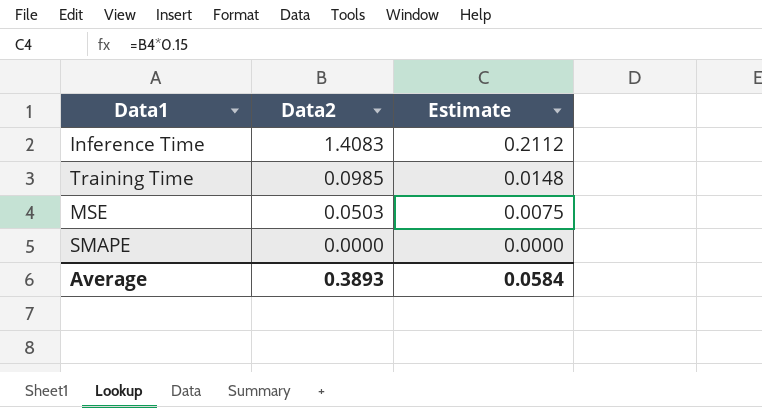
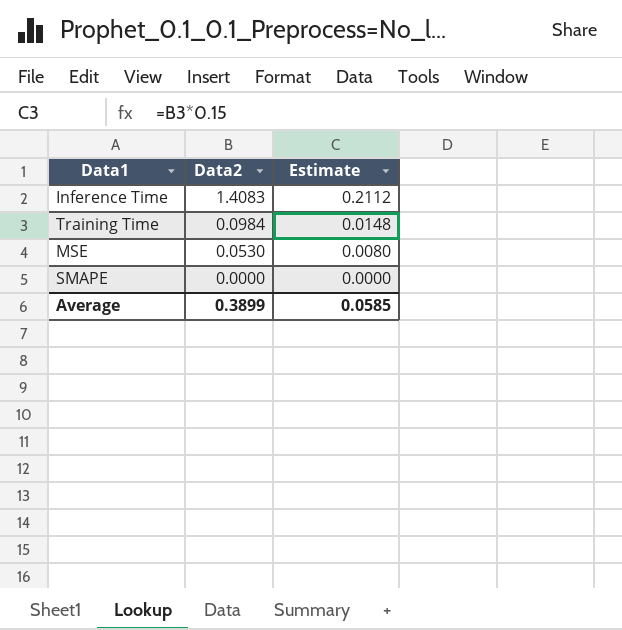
Training Time | Data2: 0.0985 -> 0.0984
MSE | Data2: 0.0503 -> 0.0530
MSE | Estimate: 0.0075 -> 0.0080
Average | Data2: 0.3893 -> 0.3899
Average | Estimate: 0.0584 -> 0.0585

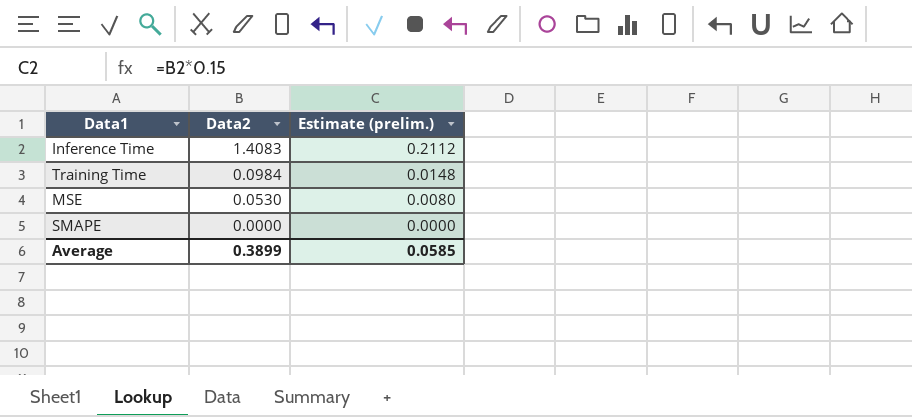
column name: Estimate -> Estimate (prelim.)

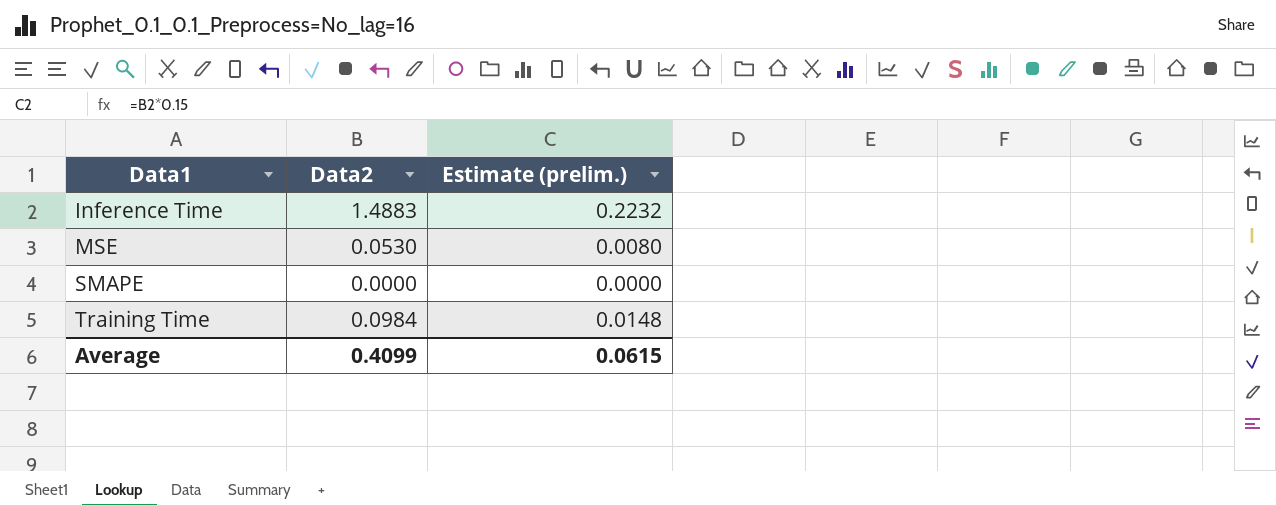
row order: Data2 descending -> Data1 ascending
Inference Time | Data2: 1.4083 -> 1.4883
Inference Time | Estimate (prelim.): 0.2112 -> 0.2232
Average | Data2: 0.3899 -> 0.4099
Average | Estimate (prelim.): 0.0585 -> 0.0615

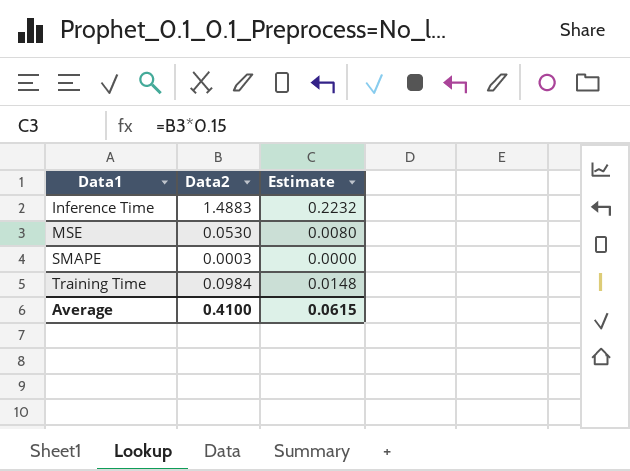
column name: Estimate (prelim.) -> Estimate
SMAPE | Data2: 0.0000 -> 0.0003
Average | Data2: 0.4099 -> 0.4100

